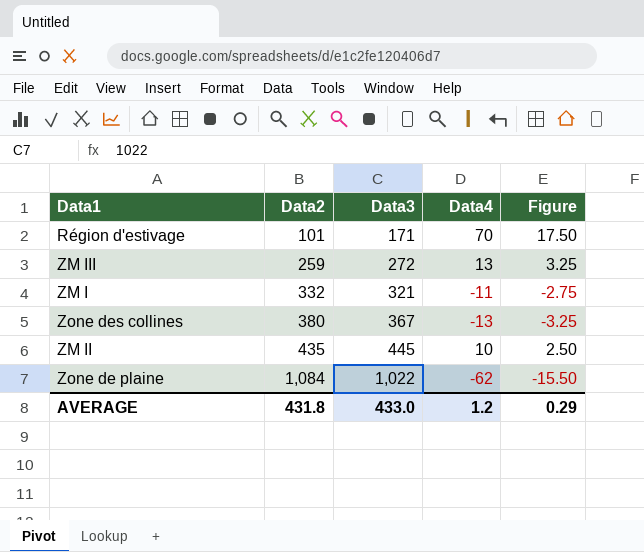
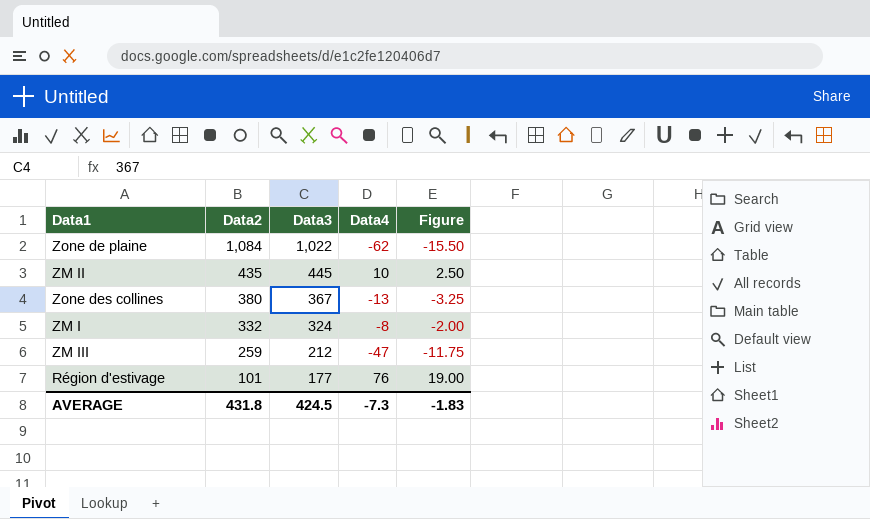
row order: Data2 ascending -> Data2 descending
ZM I | Data3: 321 -> 324
ZM I | Data4: -11 -> -8
ZM I | Figure: -2.75 -> -2.00
ZM III | Data3: 272 -> 212
ZM III | Data4: 13 -> -47
ZM III | Figure: 3.25 -> -11.75
Région d'estivage | Data3: 171 -> 177
Région d'estivage | Data4: 70 -> 76
Région d'estivage | Figure: 17.50 -> 19.00
AVERAGE | Data3: 433.0 -> 424.5
AVERAGE | Data4: 1.2 -> -7.3
AVERAGE | Figure: 0.29 -> -1.83

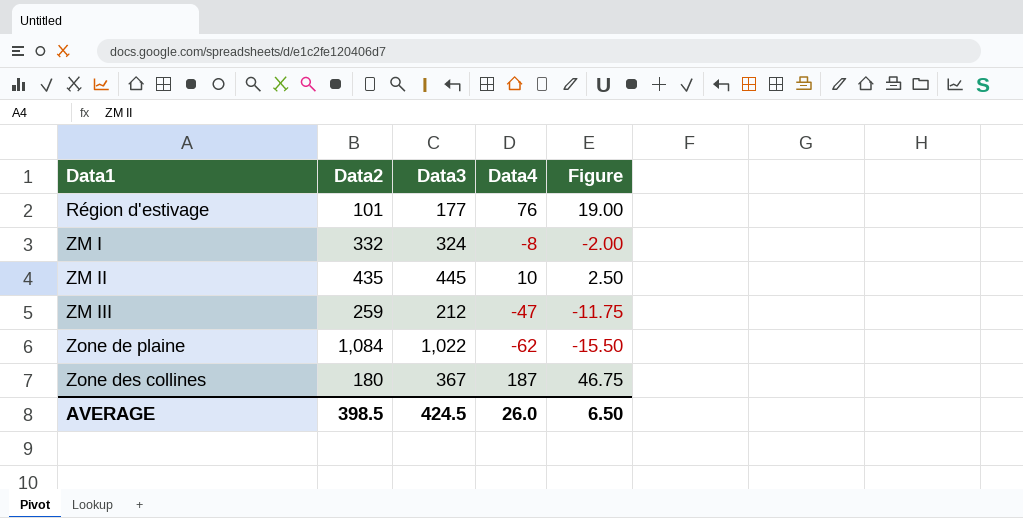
row order: Data2 descending -> Data1 ascending
Zone des collines | Data2: 380 -> 180
Zone des collines | Data4: -13 -> 187
Zone des collines | Figure: -3.25 -> 46.75
AVERAGE | Data2: 431.8 -> 398.5
AVERAGE | Data4: -7.3 -> 26.0
AVERAGE | Figure: -1.83 -> 6.50

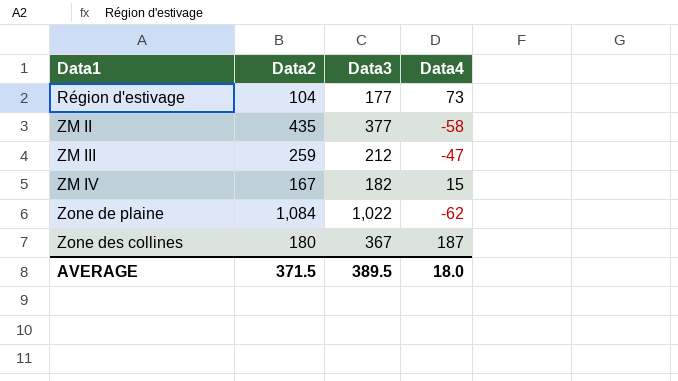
column Figure | formula: [Data4] * 0.25 -> none
row ZM I: 332 | 324 | -8 | -2.00 -> none
Région d'estivage | Data2: 101 -> 104
Région d'estivage | Data4: 76 -> 73
ZM II | Data3: 445 -> 377
ZM II | Data4: 10 -> -58
row ZM IV: none -> 167 | 182 | 15
AVERAGE | Data2: 398.5 -> 371.5
AVERAGE | Data3: 424.5 -> 389.5
AVERAGE | Data4: 26.0 -> 18.0

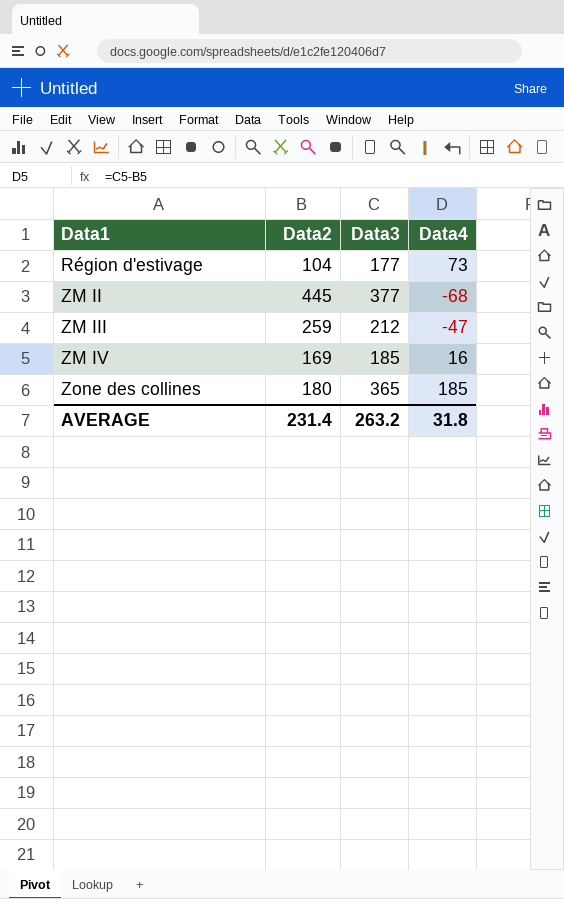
row Zone de plaine: 1,084 | 1,022 | -62 -> none
ZM II | Data2: 435 -> 445
ZM II | Data4: -58 -> -68
ZM IV | Data2: 167 -> 169
ZM IV | Data3: 182 -> 185
ZM IV | Data4: 15 -> 16
Zone des collines | Data3: 367 -> 365
Zone des collines | Data4: 187 -> 185
AVERAGE | Data2: 371.5 -> 231.4
AVERAGE | Data3: 389.5 -> 263.2
AVERAGE | Data4: 18.0 -> 31.8

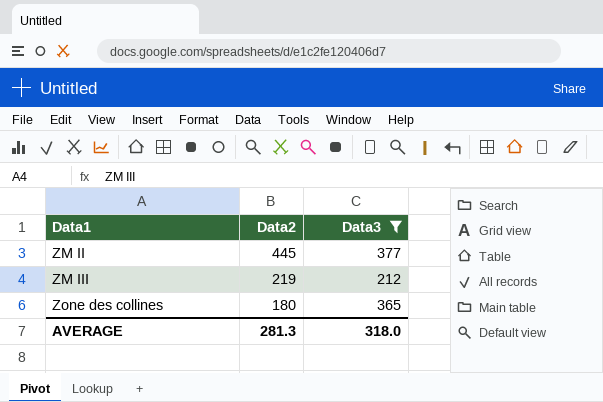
filter: none -> Data3 >= 212
column Data4 | formula: [Data3] - [Data2] -> none
ZM III | Data2: 259 -> 219
AVERAGE | Data2: 231.4 -> 281.3
AVERAGE | Data3: 263.2 -> 318.0

